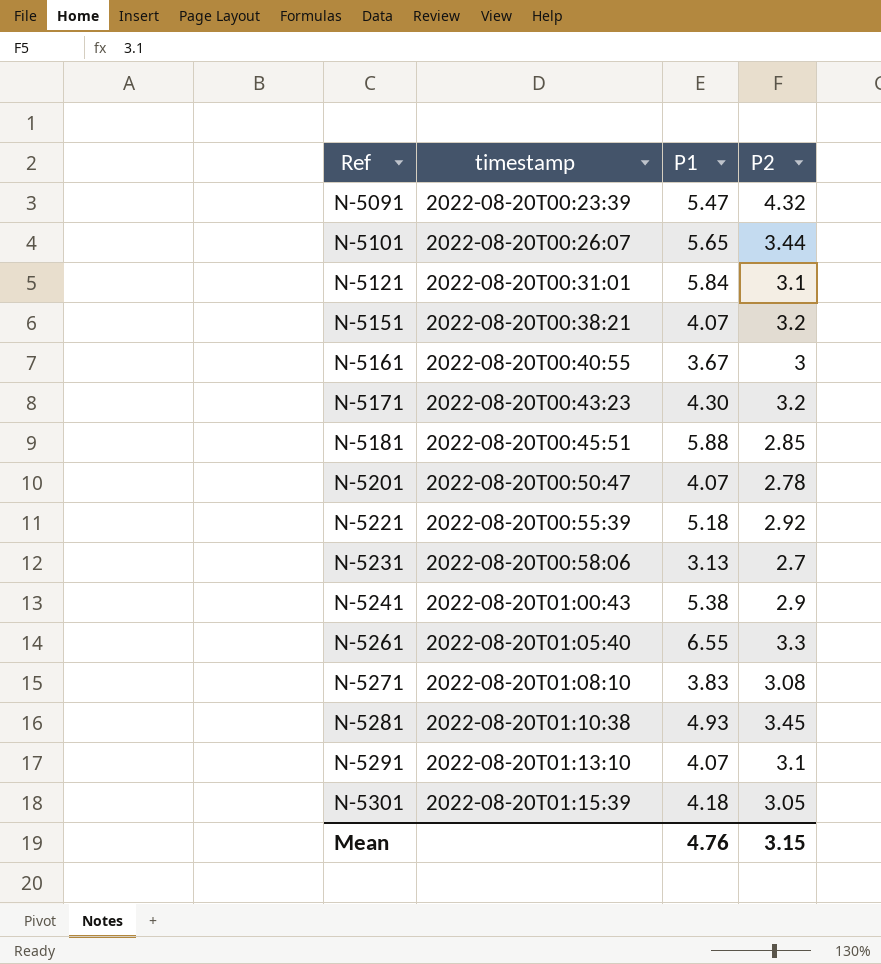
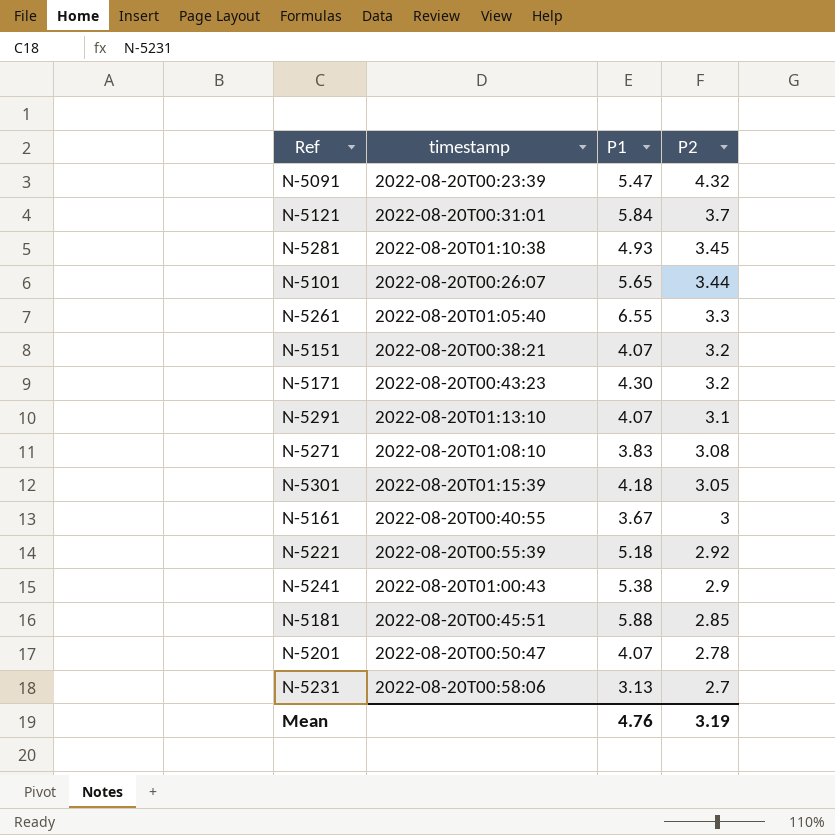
row order: Ref ascending -> P2 descending
N-5121 | P2: 3.1 -> 3.7
Mean | P2: 3.15 -> 3.19

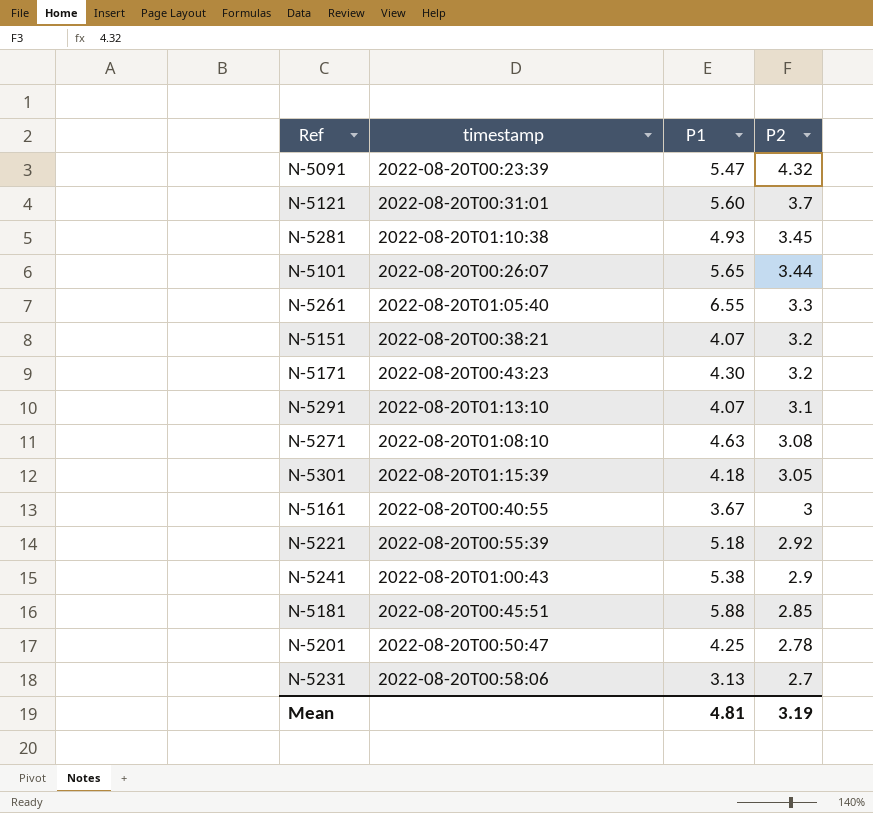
N-5121 | P1: 5.84 -> 5.60
N-5271 | P1: 3.83 -> 4.63
N-5201 | P1: 4.07 -> 4.25
Mean | P1: 4.76 -> 4.81

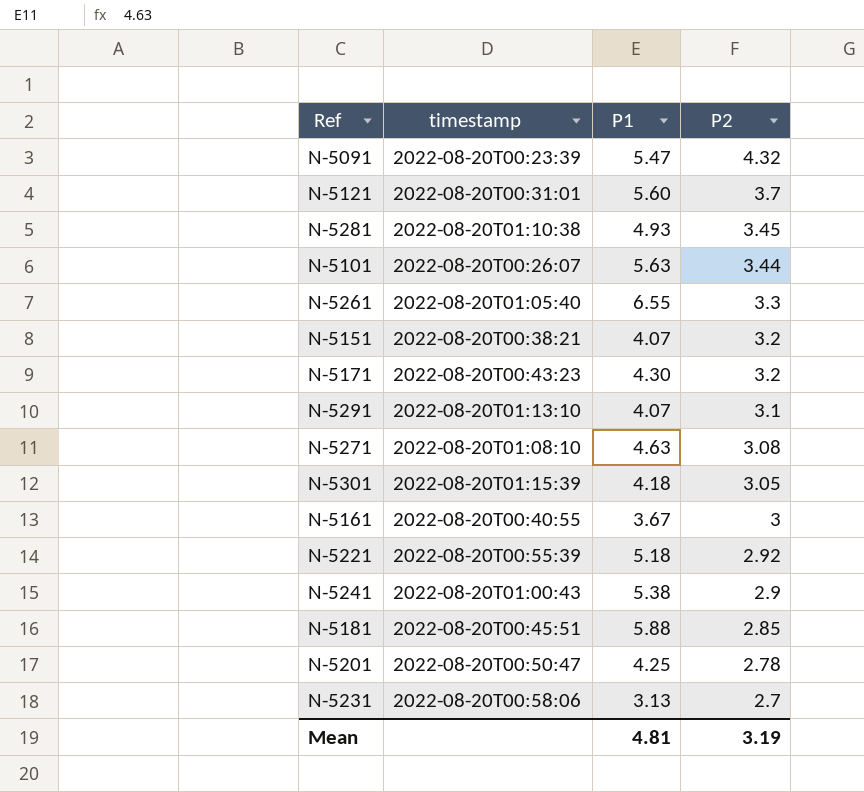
N-5101 | P1: 5.65 -> 5.63

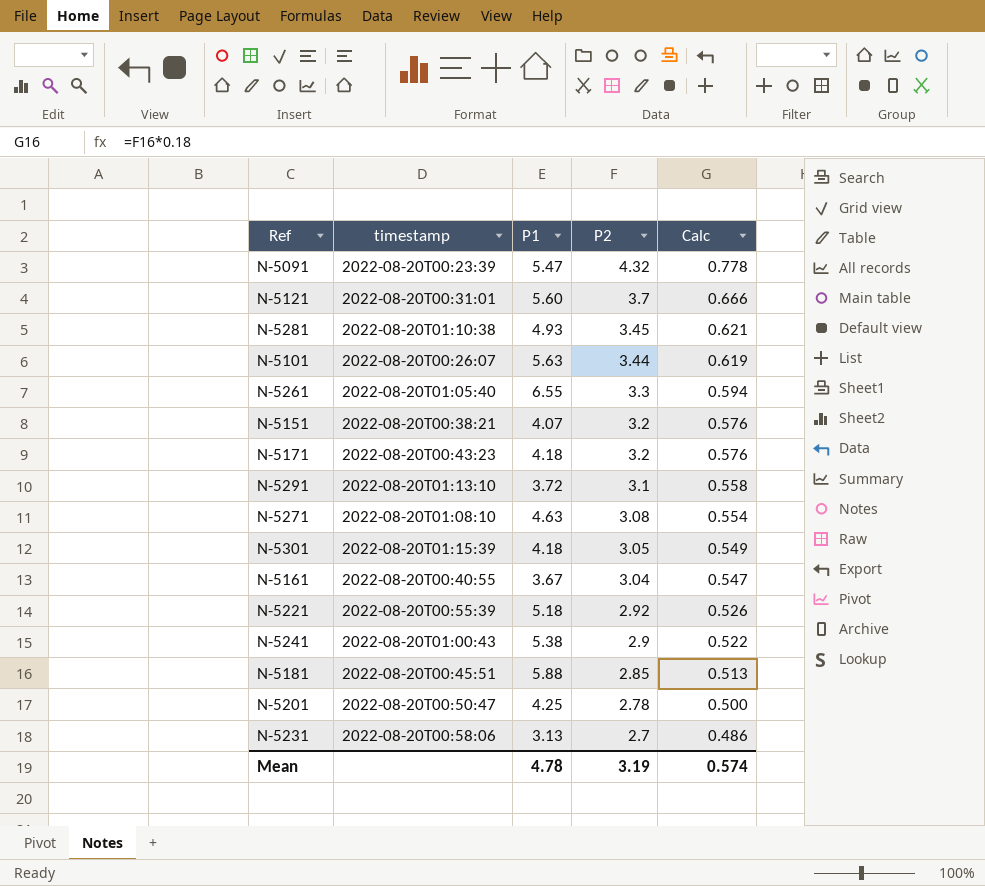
column Calc | formula: none -> [P2] * 0.18
N-5171 | P1: 4.30 -> 4.18
N-5291 | P1: 4.07 -> 3.72
N-5161 | P2: 3 -> 3.04
Mean | P1: 4.81 -> 4.78

